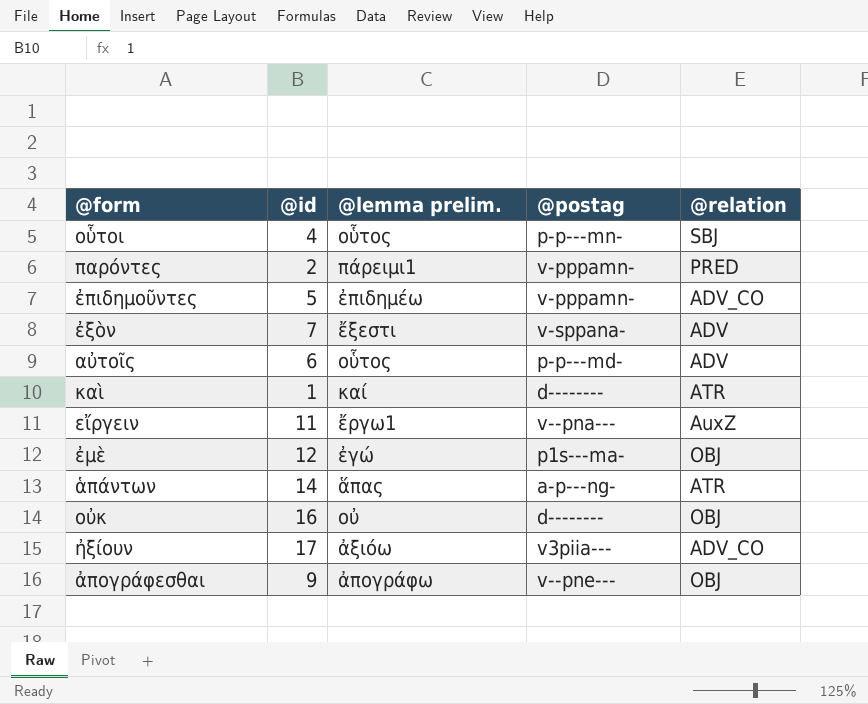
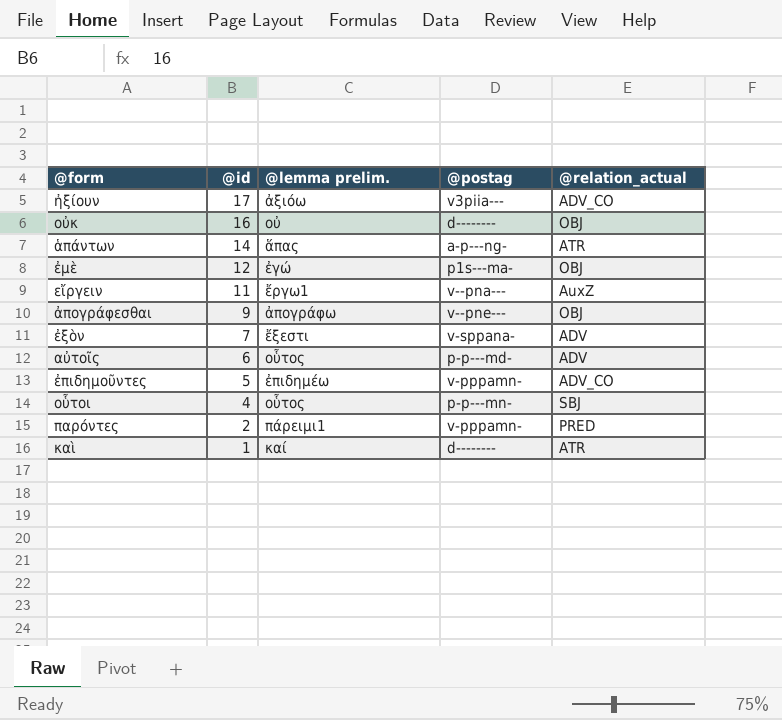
row order: none -> @id descending
column name: @relation -> @relation_actual

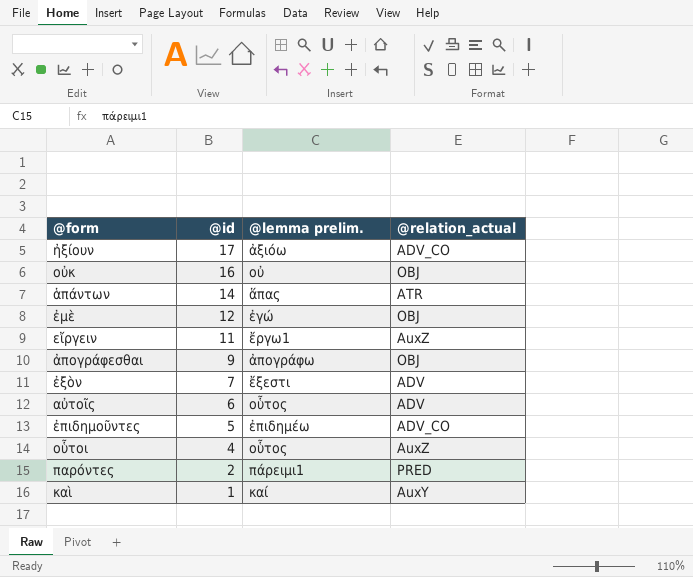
column @postag | position: 4 -> none
οὗτοι | @relation_actual: SBJ -> AuxZ
καὶ | @relation_actual: ATR -> AuxY

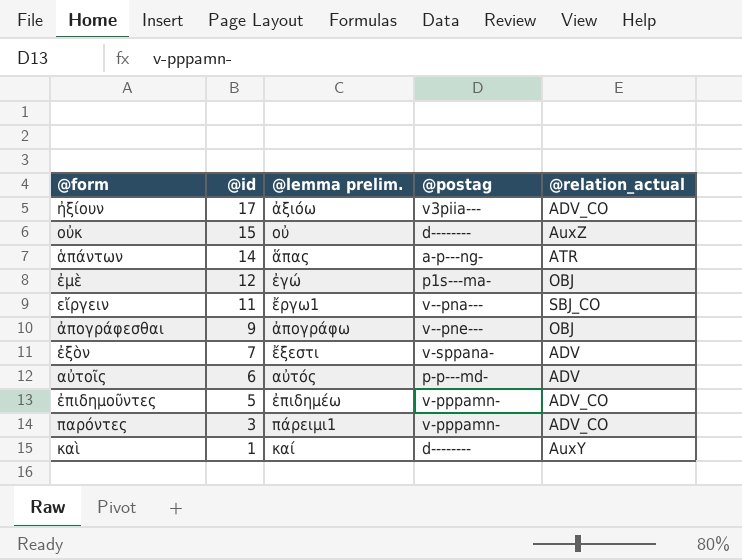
column @postag | position: none -> 4
row οὗτοι: 4 | οὗτος | AuxZ -> none
οὐκ | @id: 16 -> 15
οὐκ | @relation_actual: OBJ -> AuxZ
εἴργειν | @relation_actual: AuxZ -> SBJ_CO
αὐτοῖς | @lemma prelim.: οὗτος -> αὐτός
παρόντες | @id: 2 -> 3
παρόντες | @relation_actual: PRED -> ADV_CO

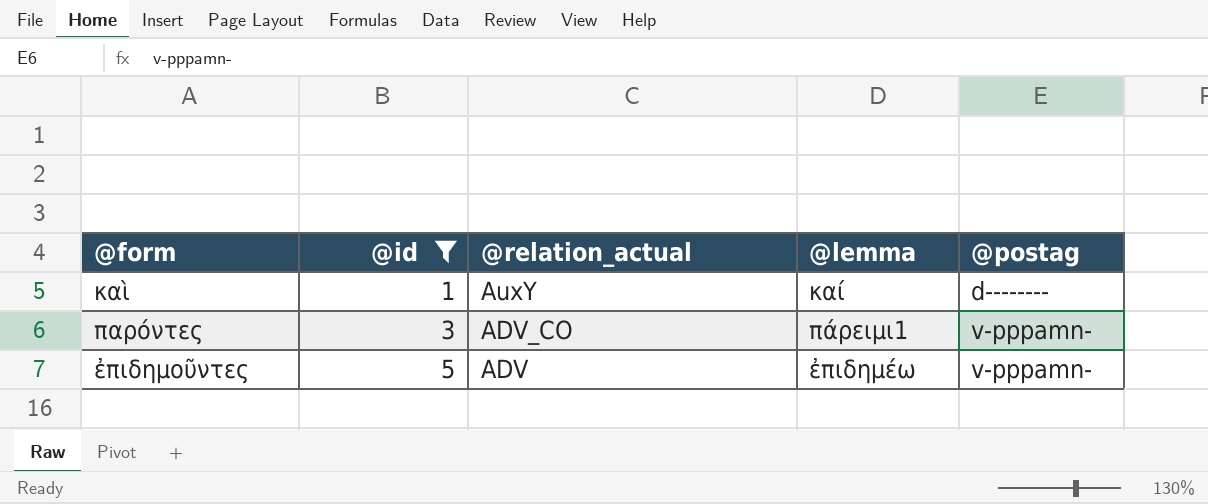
filter: none -> @id <= 5
row order: @id descending -> @id ascending
column @relation_actual | position: 5 -> 3
column name: @lemma prelim. -> @lemma
ἐπιδημοῦντες | @relation_actual: ADV_CO -> ADV

